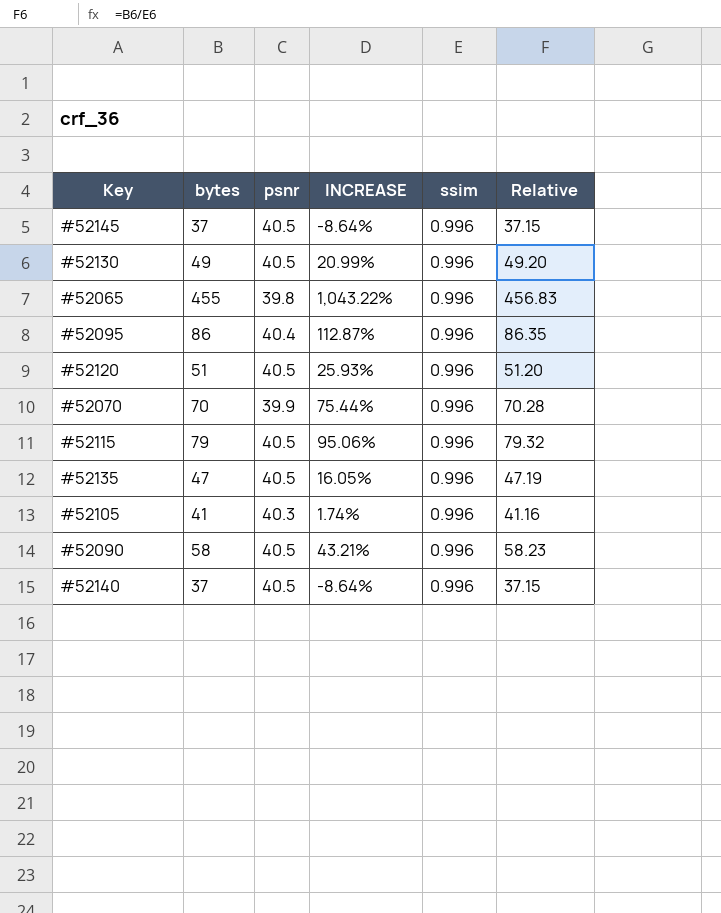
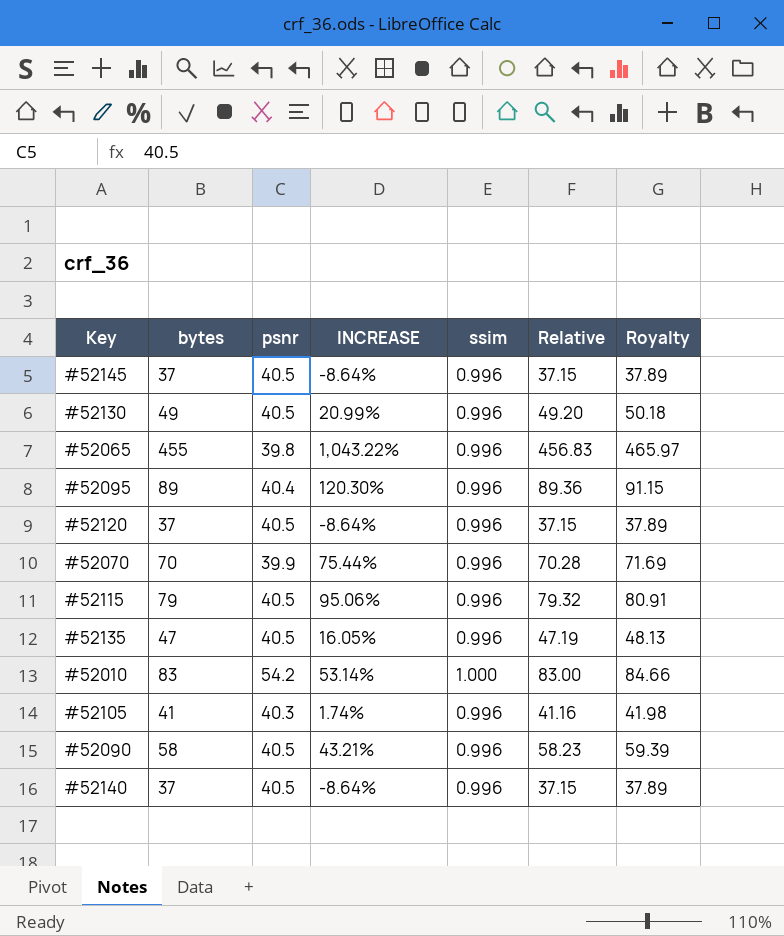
column Royalty | formula: none -> [Relative] * 1.02
#52095 | bytes: 86 -> 89
#52095 | INCREASE: 112.87% -> 120.30%
#52095 | Relative: 86.35 -> 89.36
#52120 | bytes: 51 -> 37
#52120 | INCREASE: 25.93% -> -8.64%
#52120 | Relative: 51.20 -> 37.15
row #52010: none -> 83 | 54.2 | 53.14% | 1.000 | 83.00 | 84.66

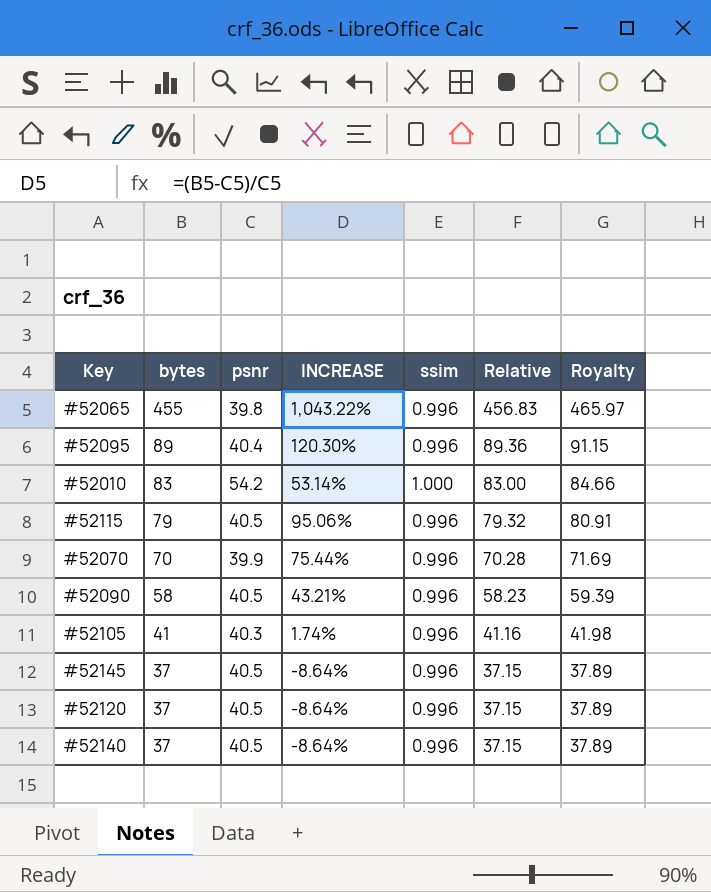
row order: none -> bytes descending
row #52130: 49 | 40.5 | 20.99% | 0.996 | 49.20 | 50.18 -> none
row #52135: 47 | 40.5 | 16.05% | 0.996 | 47.19 | 48.13 -> none

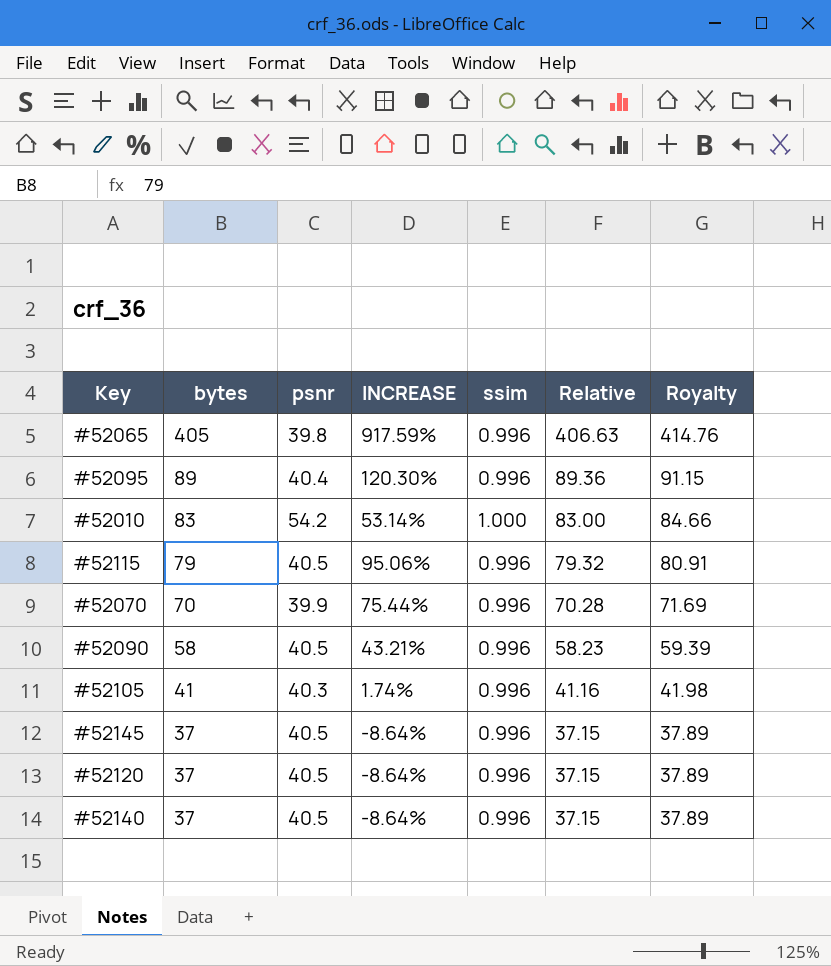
#52065 | bytes: 455 -> 405
#52065 | INCREASE: 1,043.22% -> 917.59%
#52065 | Relative: 456.83 -> 406.63
#52065 | Royalty: 465.97 -> 414.76

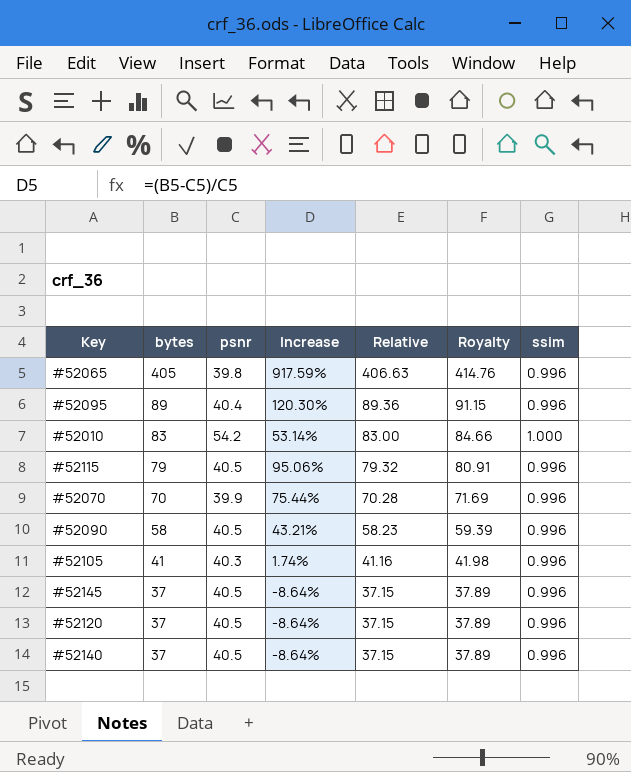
column name: INCREASE -> Increase
column ssim | position: 5 -> 7

